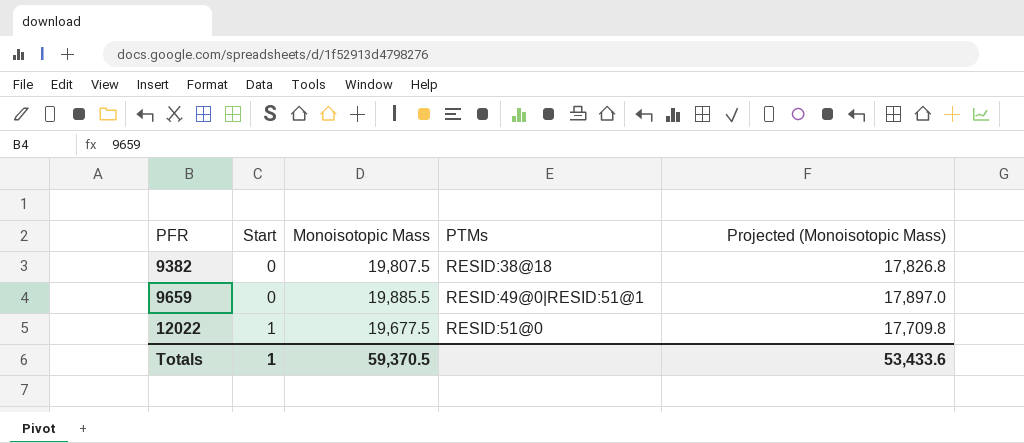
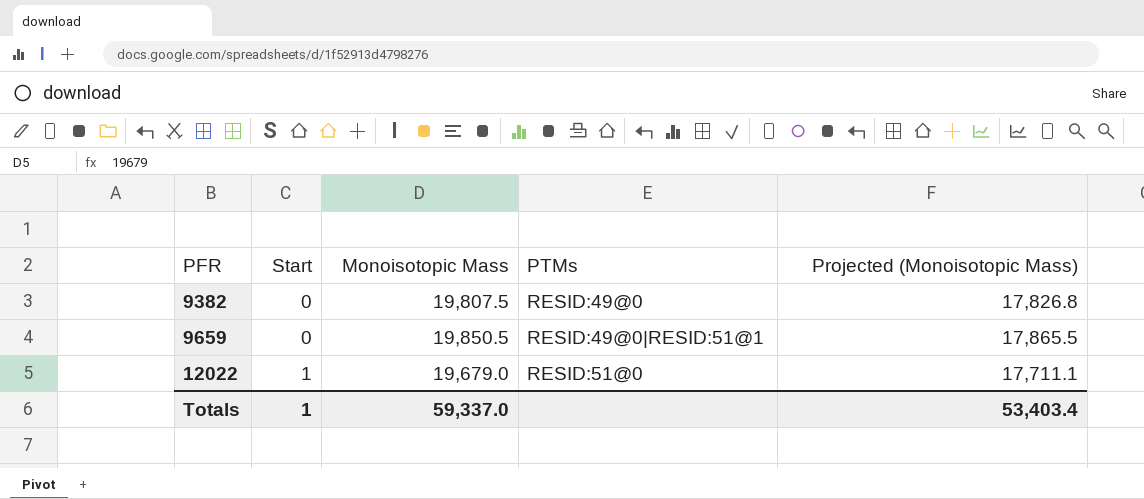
9382 | PTMs: RESID:38@18 -> RESID:49@0
9659 | Monoisotopic Mass: 19,885.5 -> 19,850.5
9659 | Projected (Monoisotopic Mass): 17,897.0 -> 17,865.5
12022 | Monoisotopic Mass: 19,677.5 -> 19,679.0
12022 | Projected (Monoisotopic Mass): 17,709.8 -> 17,711.1
Totals | Monoisotopic Mass: 59,370.5 -> 59,337.0
Totals | Projected (Monoisotopic Mass): 53,433.6 -> 53,403.4

